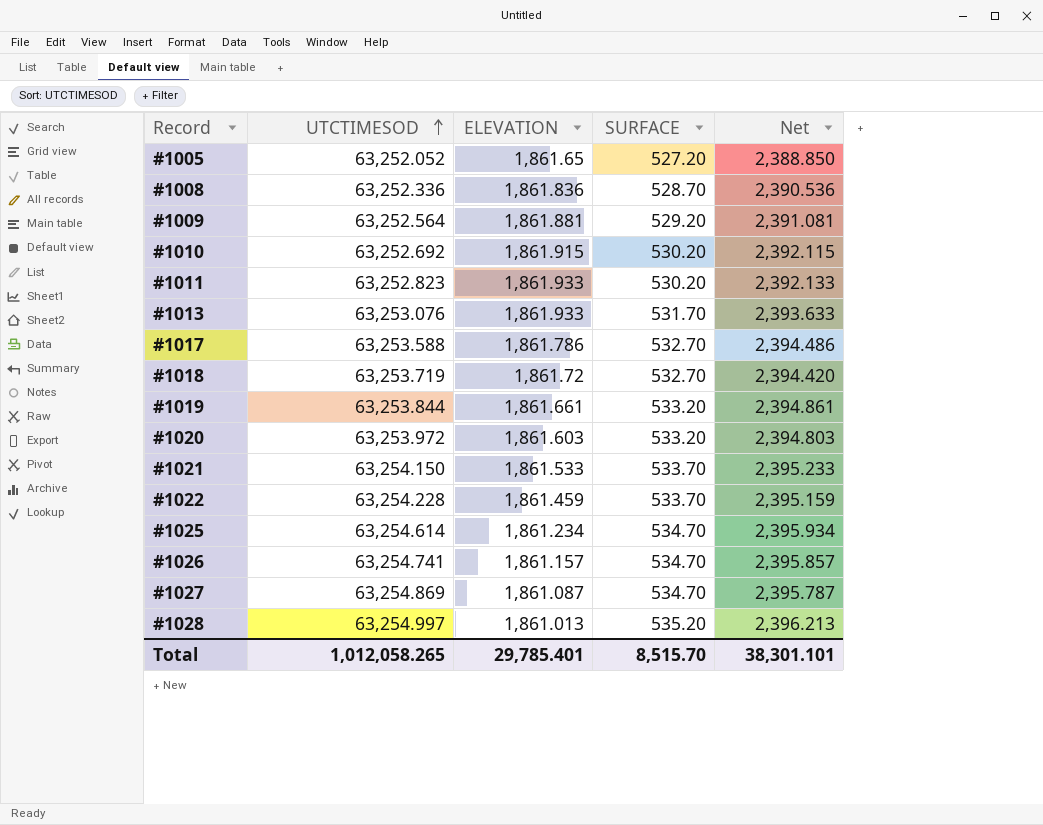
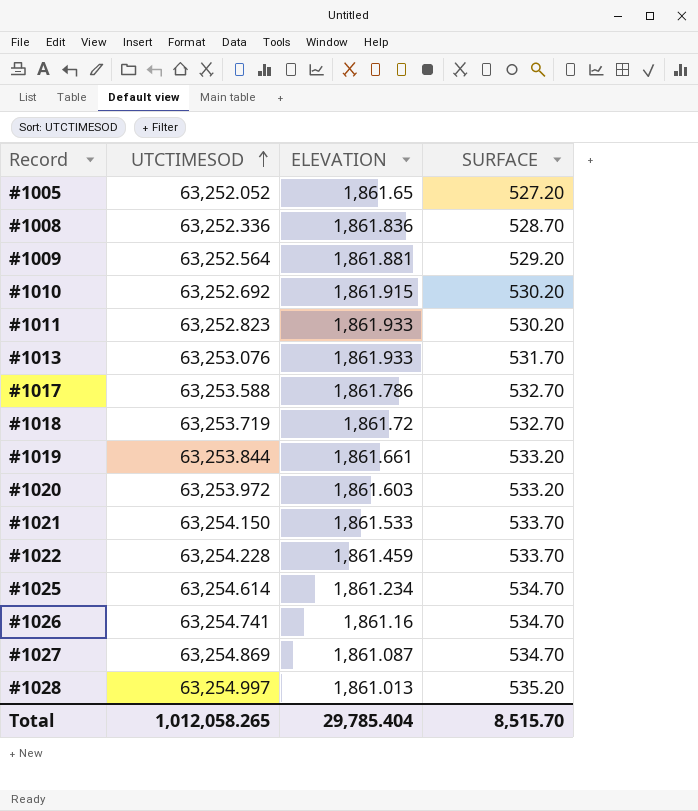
column Net | formula: [ELEVATION] + [SURFACE] -> none
#1026 | ELEVATION: 1,861.157 -> 1,861.16
Total | ELEVATION: 29,785.401 -> 29,785.404

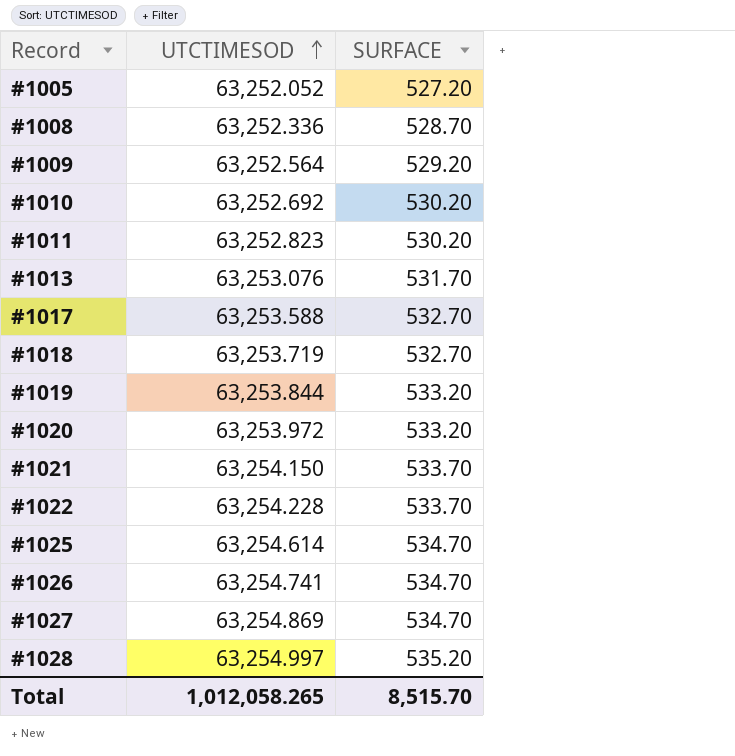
column ELEVATION | position: 3 -> none

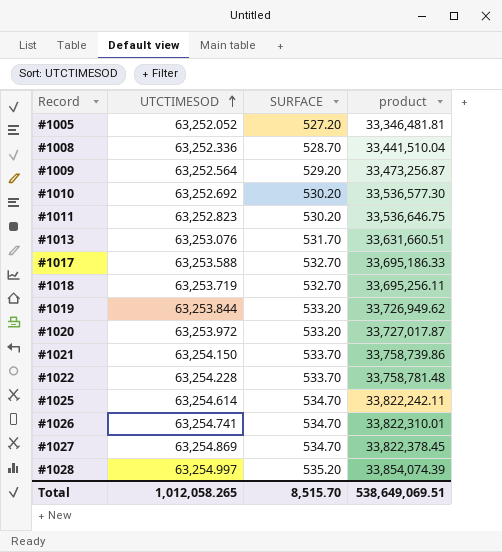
column product | formula: none -> [UTCTIMESOD] * [SURFACE]

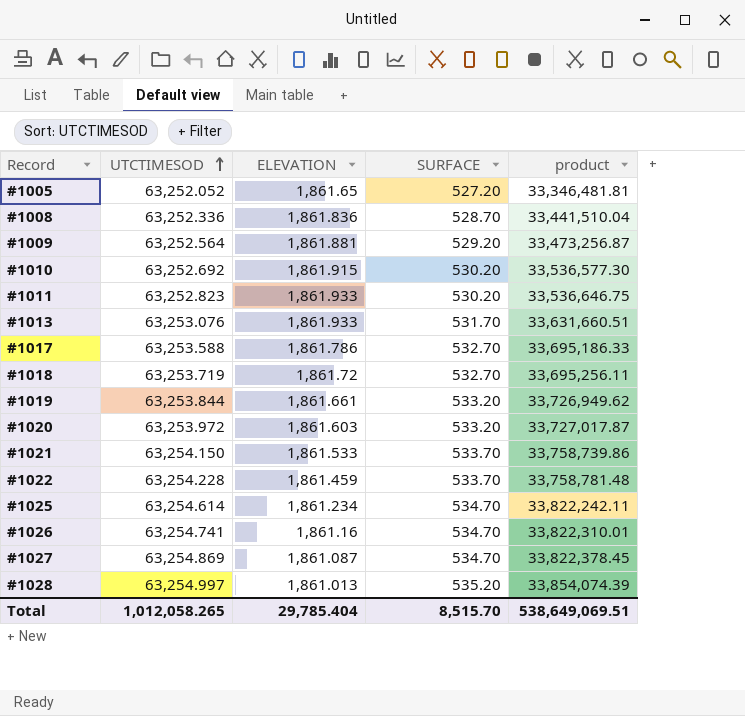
column ELEVATION | position: none -> 3

